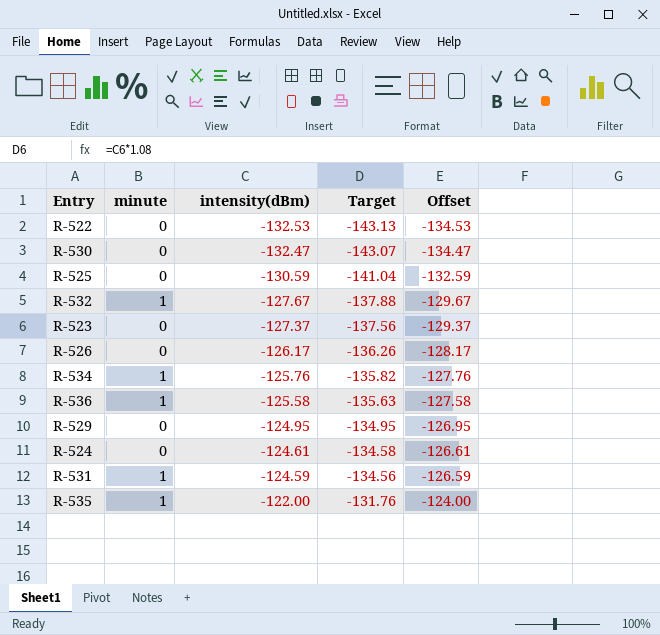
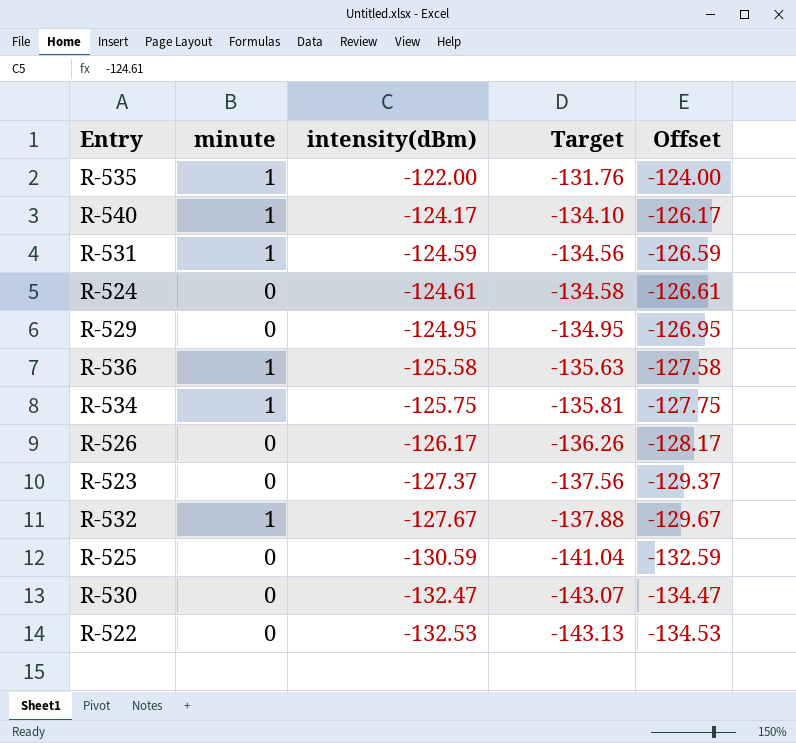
row order: intensity(dBm) ascending -> intensity(dBm) descending
row R-540: none -> 1 | -124.17 | -134.10 | -126.17
R-534 | intensity(dBm): -125.76 -> -125.75
R-534 | Target: -135.82 -> -135.81
R-534 | Offset: -127.76 -> -127.75

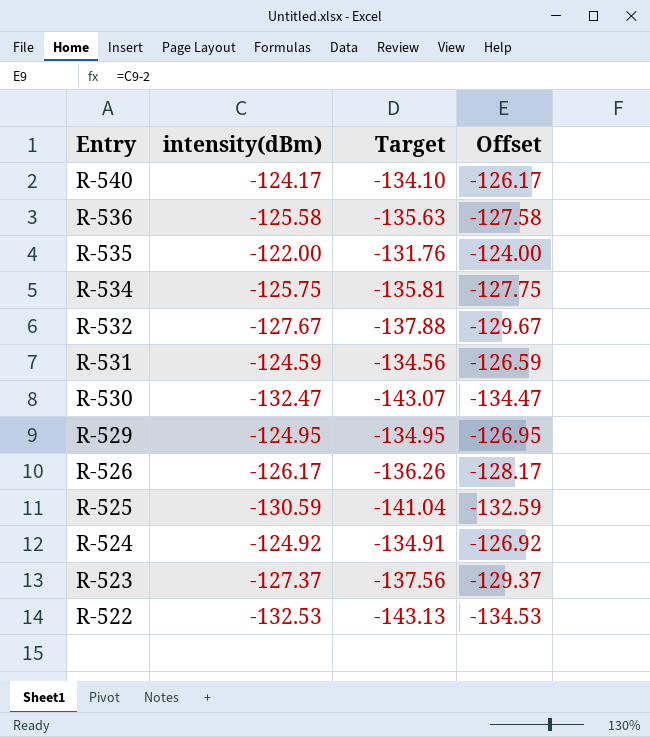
row order: intensity(dBm) descending -> Entry descending
column minute | position: 2 -> none
R-524 | intensity(dBm): -124.61 -> -124.92
R-524 | Target: -134.58 -> -134.91
R-524 | Offset: -126.61 -> -126.92

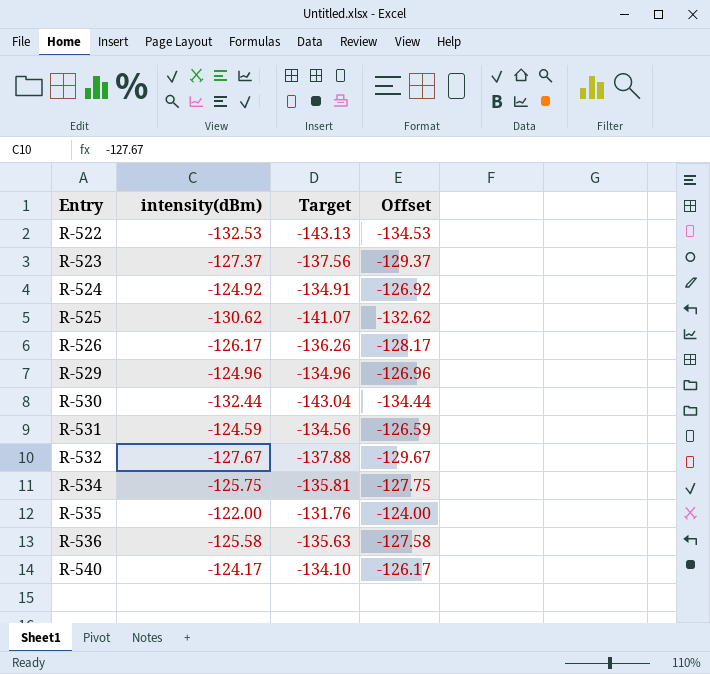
row order: Entry descending -> Entry ascending
R-525 | intensity(dBm): -130.59 -> -130.62
R-525 | Target: -141.04 -> -141.07
R-525 | Offset: -132.59 -> -132.62
R-529 | intensity(dBm): -124.95 -> -124.96
R-529 | Target: -134.95 -> -134.96
R-529 | Offset: -126.95 -> -126.96
R-530 | intensity(dBm): -132.47 -> -132.44
R-530 | Target: -143.07 -> -143.04
R-530 | Offset: -134.47 -> -134.44

